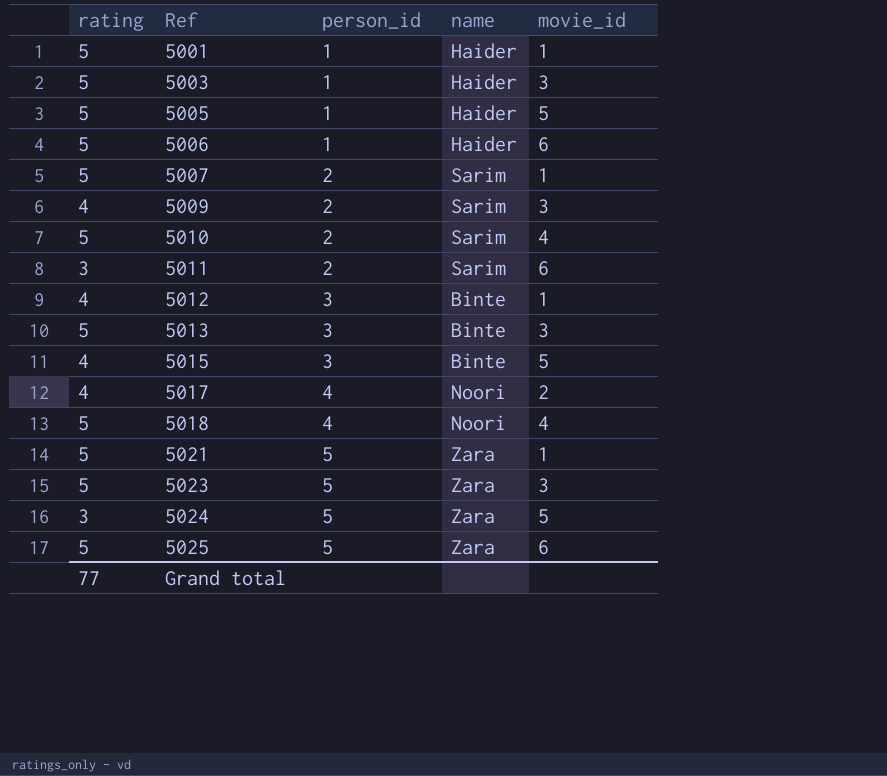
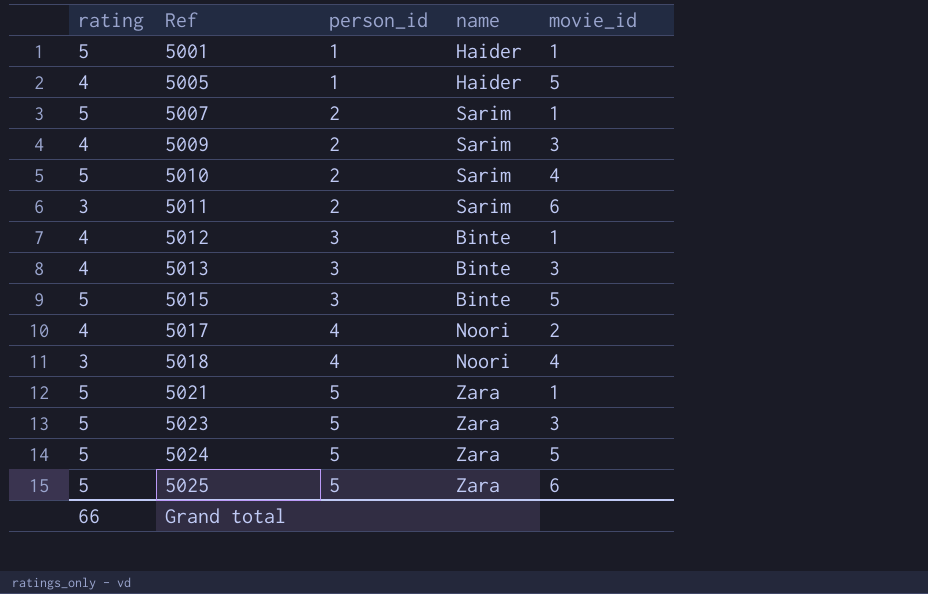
row 5003: 5 | 1 | Haider | 3 -> none
row 5006: 5 | 1 | Haider | 6 -> none
5005 | rating: 5 -> 4
5013 | rating: 5 -> 4
5015 | rating: 4 -> 5
5018 | rating: 5 -> 3
5024 | rating: 3 -> 5
Grand total | rating: 77 -> 66

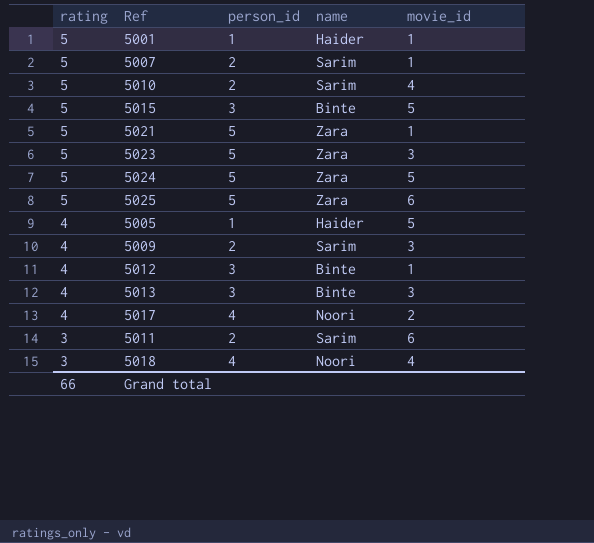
row order: Ref ascending -> rating descending

